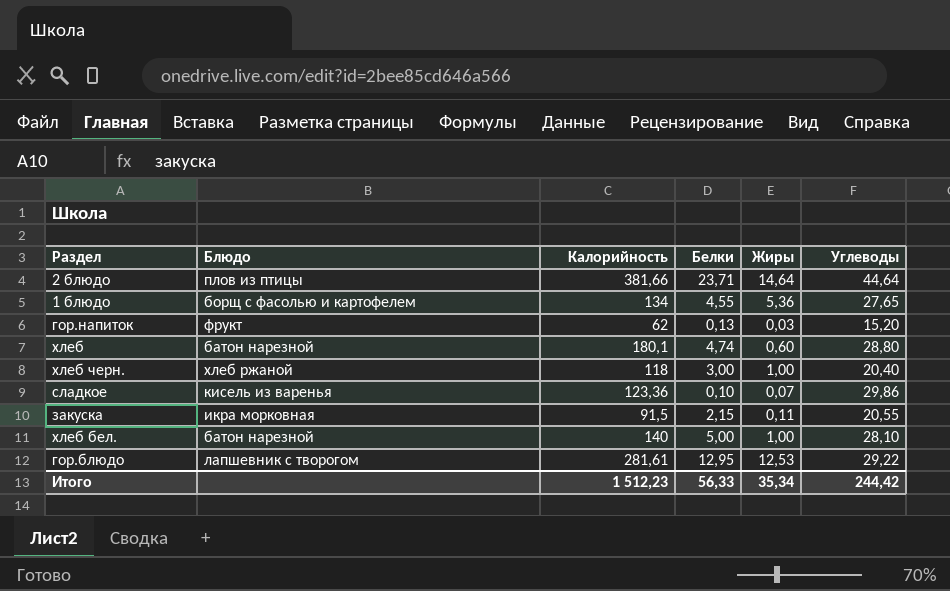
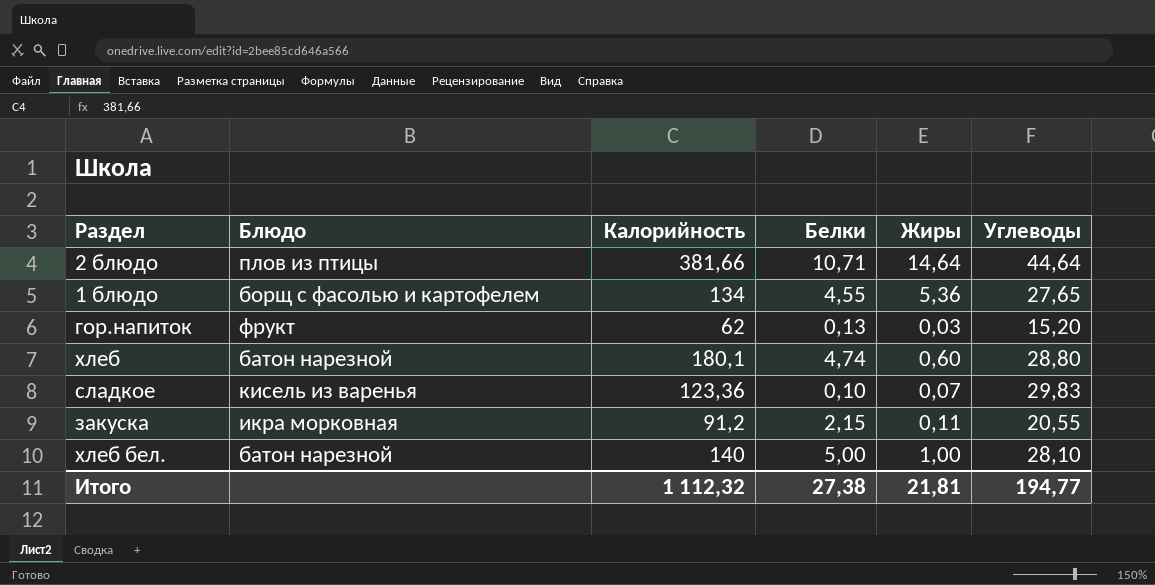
row хлеб черн.: хлеб ржаной | 118 | 3,00 | 1,00 | 20,40 -> none
row гор.блюдо: лапшевник с творогом | 281,61 | 12,95 | 12,53 | 29,22 -> none
2 блюдо | Белки: 23,71 -> 10,71
сладкое | Углеводы: 29,86 -> 29,83
закуска | Калорийность: 91,5 -> 91,2
Итого | Калорийность: 1 512,23 -> 1 112,32
Итого | Белки: 56,33 -> 27,38
Итого | Жиры: 35,34 -> 21,81
Итого | Углеводы: 244,42 -> 194,77

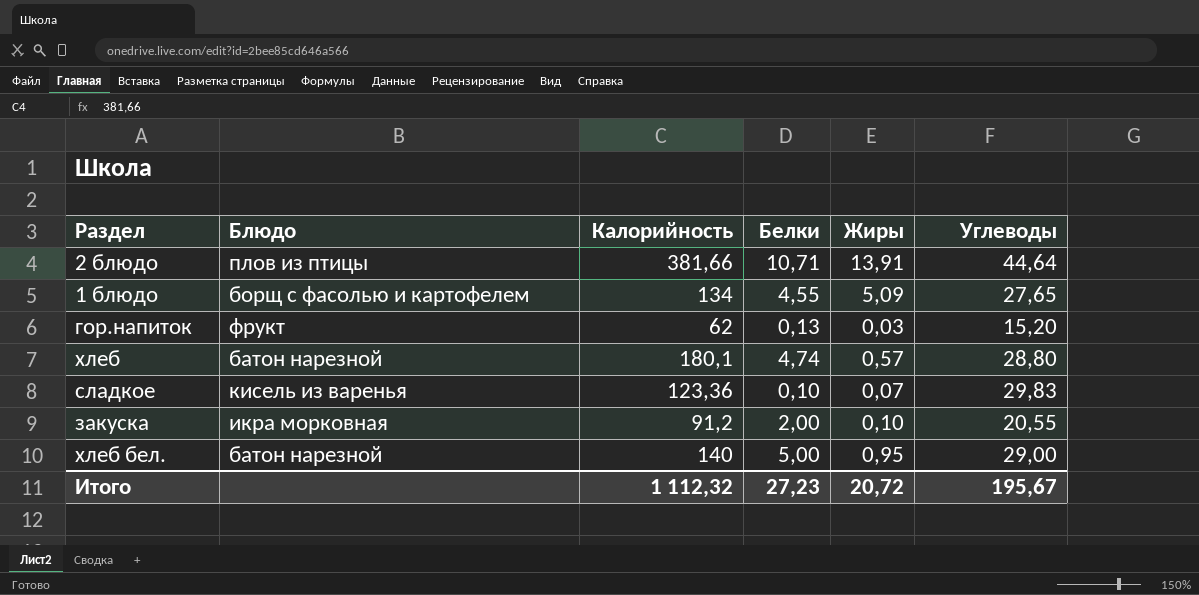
2 блюдо | Жиры: 14,64 -> 13,91
1 блюдо | Жиры: 5,36 -> 5,09
хлеб | Жиры: 0,60 -> 0,57
закуска | Белки: 2,15 -> 2,00
закуска | Жиры: 0,11 -> 0,10
хлеб бел. | Жиры: 1,00 -> 0,95
хлеб бел. | Углеводы: 28,10 -> 29,00
Итого | Белки: 27,38 -> 27,23
Итого | Жиры: 21,81 -> 20,72
Итого | Углеводы: 194,77 -> 195,67

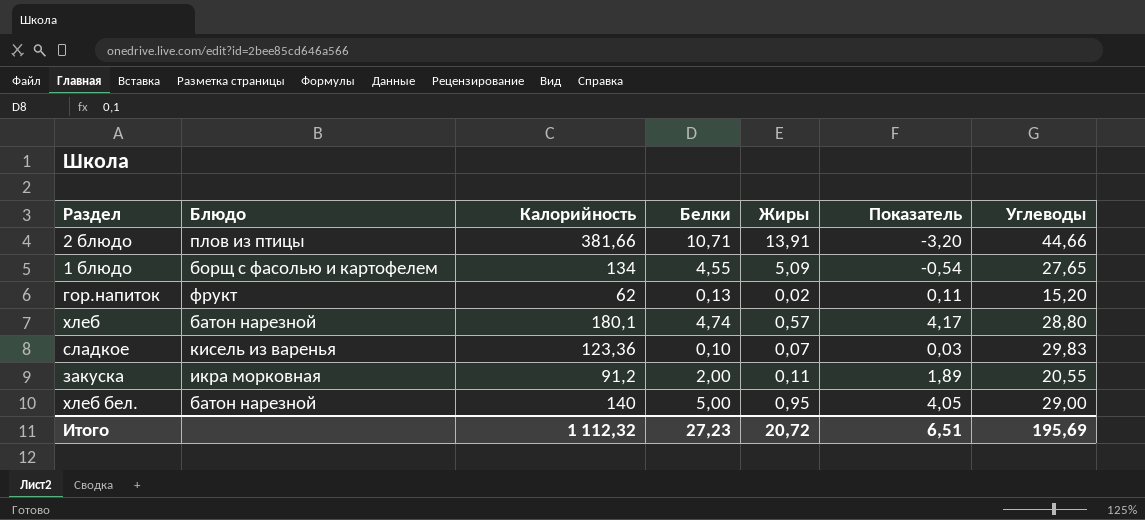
column Показатель | formula: none -> [Белки] - [Жиры]
2 блюдо | Углеводы: 44,64 -> 44,66
гор.напиток | Жиры: 0,03 -> 0,02
закуска | Жиры: 0,10 -> 0,11
Итого | Углеводы: 195,67 -> 195,69

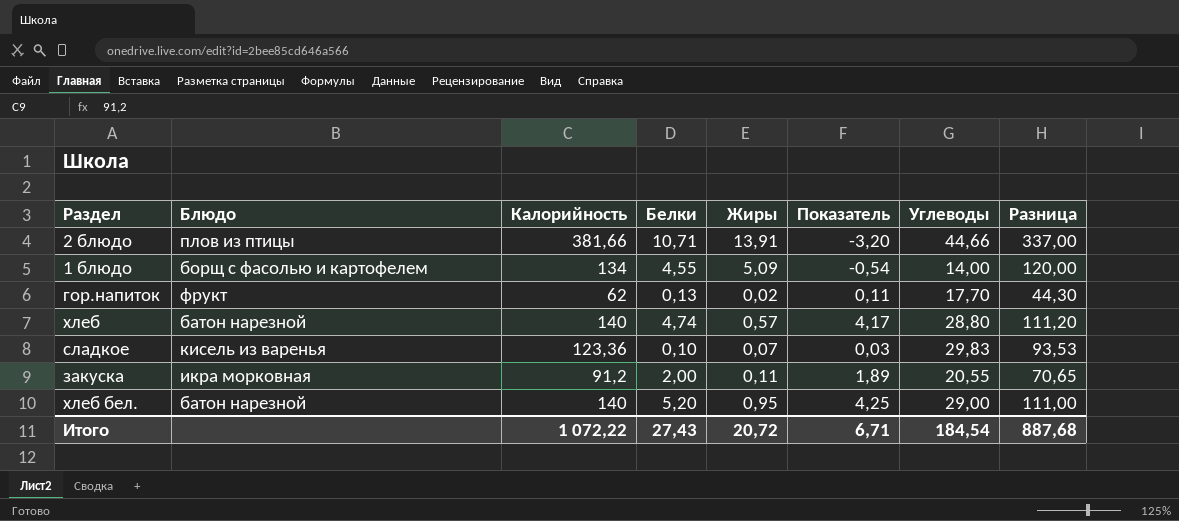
column Разница | formula: none -> [Калорийность] - [Углеводы]
1 блюдо | Углеводы: 27,65 -> 14,00
гор.напиток | Углеводы: 15,20 -> 17,70
хлеб | Калорийность: 180,1 -> 140
хлеб бел. | Белки: 5,00 -> 5,20
хлеб бел. | Показатель: 4,05 -> 4,25
Итого | Калорийность: 1 112,32 -> 1 072,22
Итого | Белки: 27,23 -> 27,43
Итого | Показатель: 6,51 -> 6,71
Итого | Углеводы: 195,69 -> 184,54

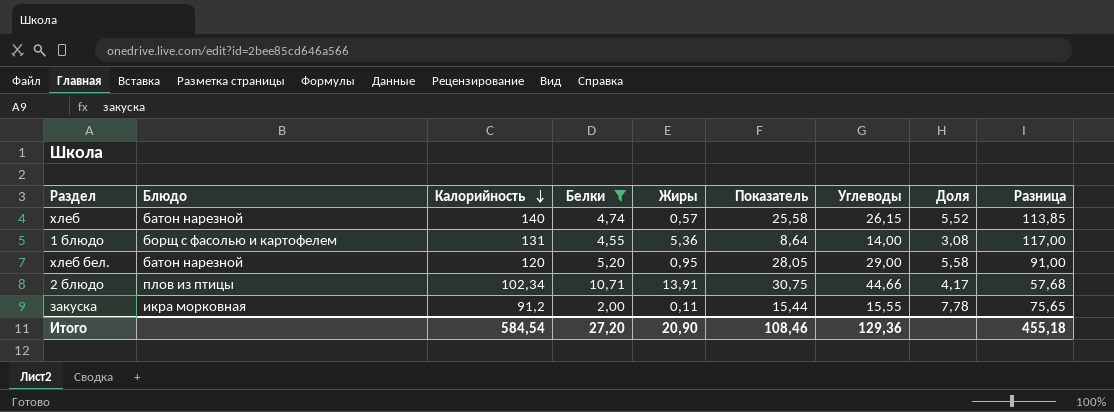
filter: none -> Белки >= 2,00
row order: none -> Калорийность descending
column Показатель | formula: [Белки] - [Жиры] -> [Углеводы] - [Жиры]
column Доля | formula: none -> [Углеводы] / [Белки]
хлеб | Углеводы: 28,80 -> 26,15
хлеб | Разница: 111,20 -> 113,85
1 блюдо | Калорийность: 134 -> 131
1 блюдо | Жиры: 5,09 -> 5,36
1 блюдо | Разница: 120,00 -> 117,00
хлеб бел. | Калорийность: 140 -> 120
хлеб бел. | Разница: 111,00 -> 91,00
2 блюдо | Калорийность: 381,66 -> 102,34
2 блюдо | Разница: 337,00 -> 57,68
закуска | Углеводы: 20,55 -> 15,55
закуска | Разница: 70,65 -> 75,65
Итого | Калорийность: 1 072,22 -> 584,54
Итого | Белки: 27,43 -> 27,20
Итого | Жиры: 20,72 -> 20,90
Итого | Показатель: 6,71 -> 108,46
Итого | Углеводы: 184,54 -> 129,36
Итого | Разница: 887,68 -> 455,18

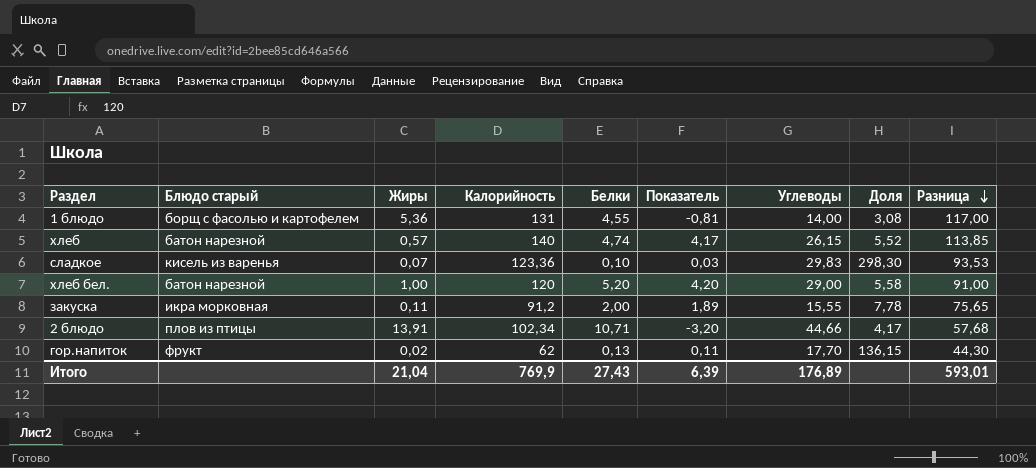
filter: Белки >= 2,00 -> none
row order: Калорийность descending -> Разница descending
column name: Блюдо -> Блюдо старый
column Жиры | position: 5 -> 3
column Показатель | formula: [Углеводы] - [Жиры] -> [Белки] - [Жиры]
хлеб бел. | Жиры: 0,95 -> 1,00
Итого | Жиры: 20,90 -> 21,04
Итого | Калорийность: 584,54 -> 769,9
Итого | Белки: 27,20 -> 27,43
Итого | Показатель: 108,46 -> 6,39
Итого | Углеводы: 129,36 -> 176,89
Итого | Разница: 455,18 -> 593,01

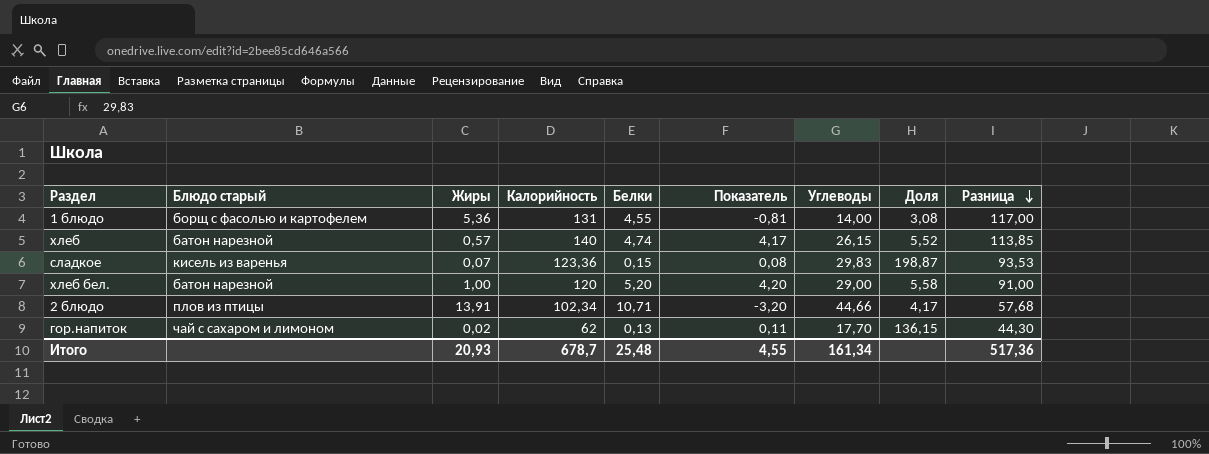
row закуска: икра морковная | 0,11 | 91,2 | 2,00 | 1,89 | 15,55 | 7,78 | 75,65 -> none
сладкое | Белки: 0,10 -> 0,15
сладкое | Показатель: 0,03 -> 0,08
сладкое | Доля: 298,30 -> 198,87
гор.напиток | Блюдо старый: фрукт -> чай с сахаром и лимоном
Итого | Жиры: 21,04 -> 20,93
Итого | Калорийность: 769,9 -> 678,7
Итого | Белки: 27,43 -> 25,48
Итого | Показатель: 6,39 -> 4,55
Итого | Углеводы: 176,89 -> 161,34
Итого | Разница: 593,01 -> 517,36

